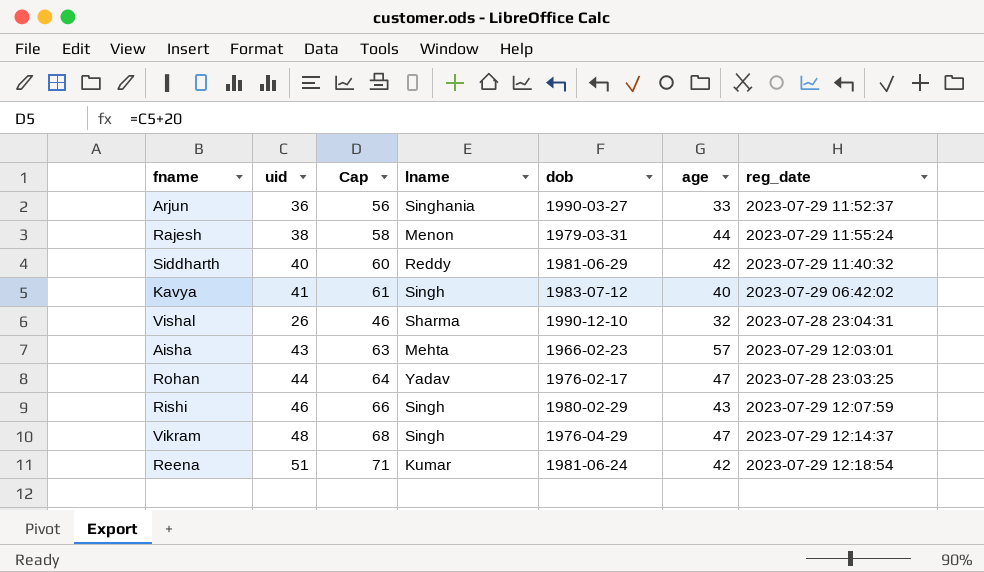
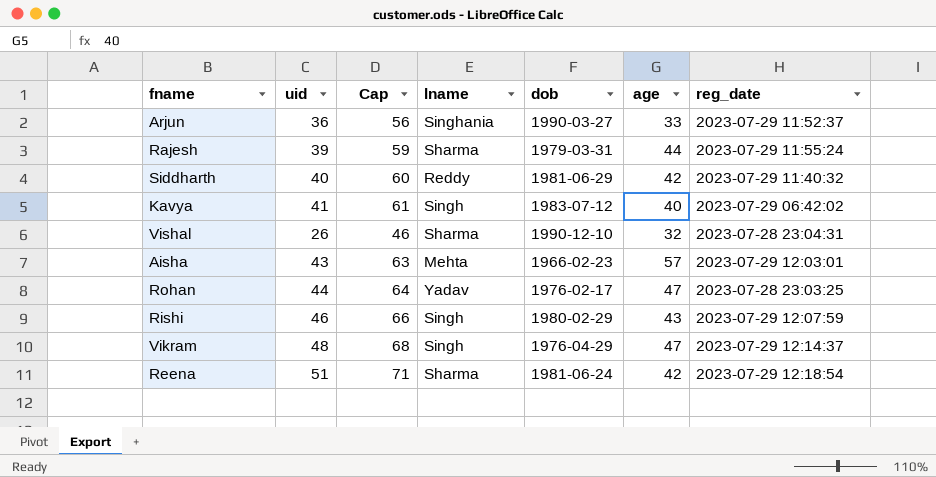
Rajesh | uid: 38 -> 39
Rajesh | Cap: 58 -> 59
Rajesh | lname: Menon -> Sharma
Reena | lname: Kumar -> Sharma

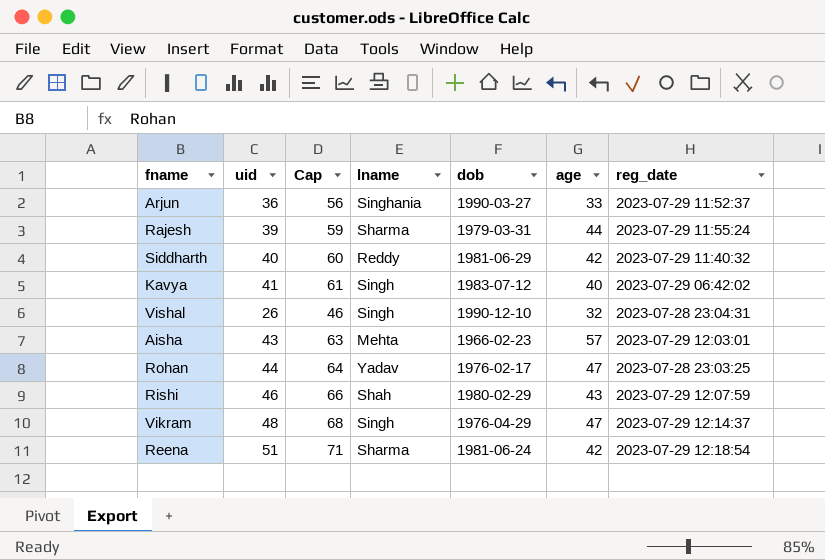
Vishal | lname: Sharma -> Singh
Rishi | lname: Singh -> Shah

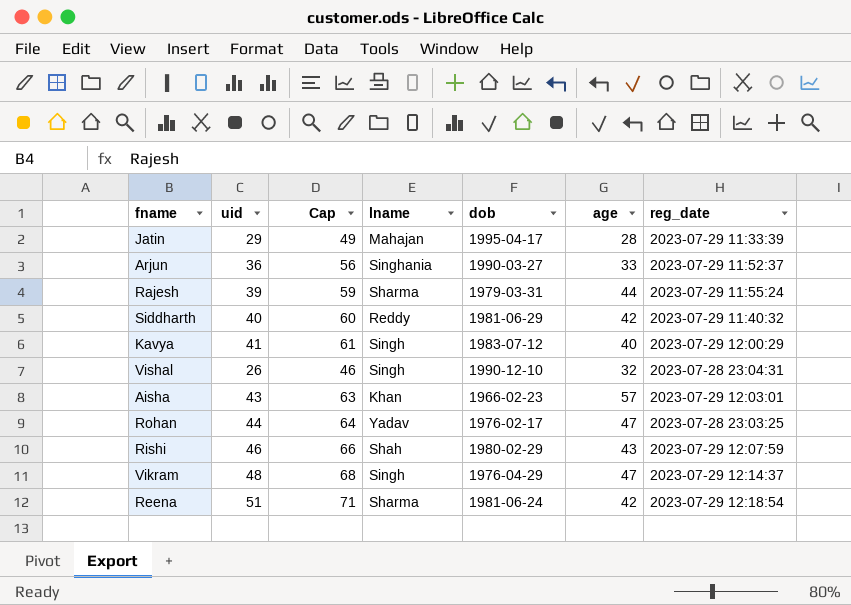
row Jatin: none -> 29 | 49 | Mahajan | 1995-04-17 | 28 | 2023-07-29 11:33:39
Kavya | reg_date: 2023-07-29 06:42:02 -> 2023-07-29 12:00:29
Aisha | lname: Mehta -> Khan

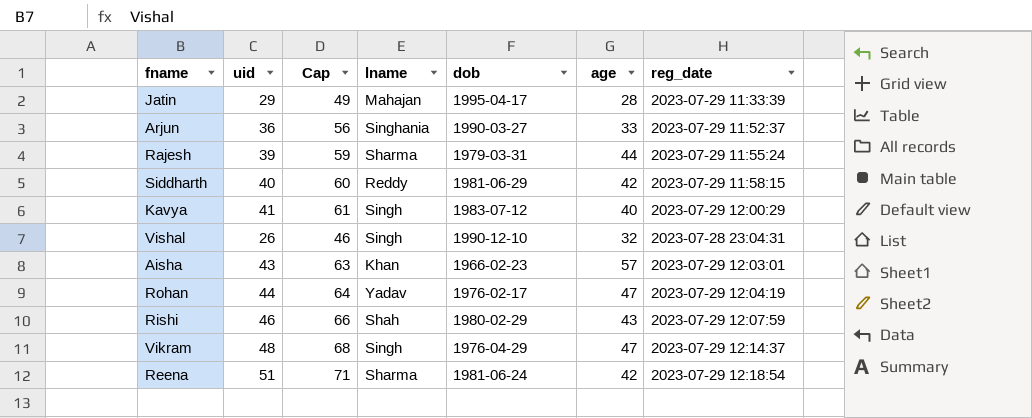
Siddharth | reg_date: 2023-07-29 11:40:32 -> 2023-07-29 11:58:15
Rohan | reg_date: 2023-07-28 23:03:25 -> 2023-07-29 12:04:19

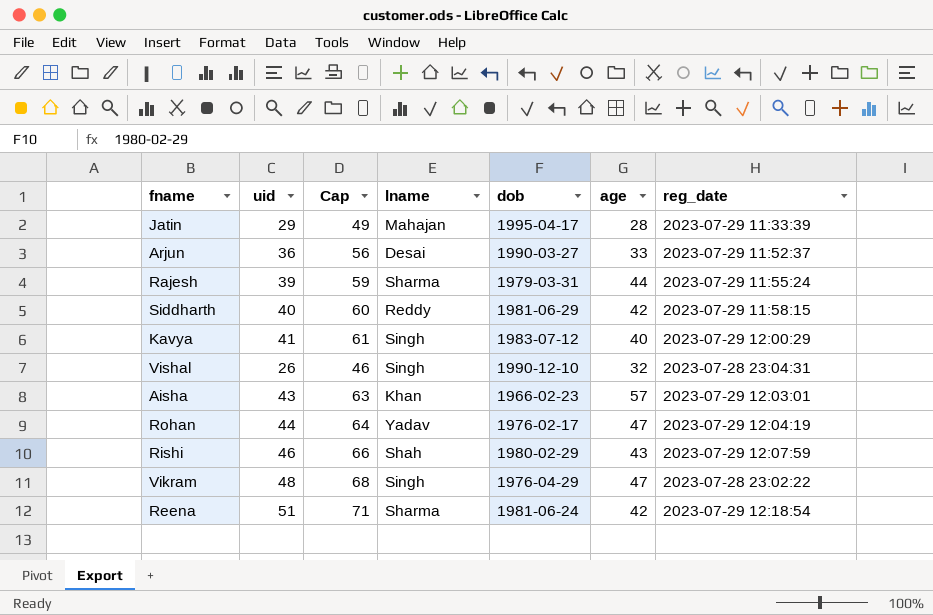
Arjun | lname: Singhania -> Desai
Vikram | reg_date: 2023-07-29 12:14:37 -> 2023-07-28 23:02:22

